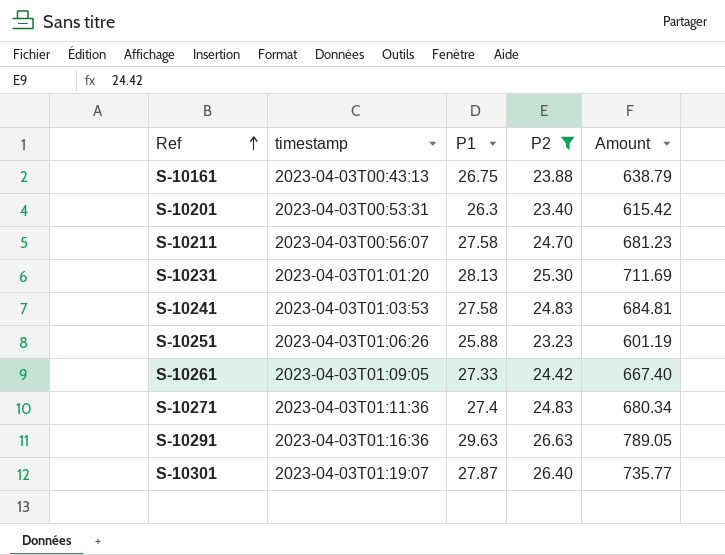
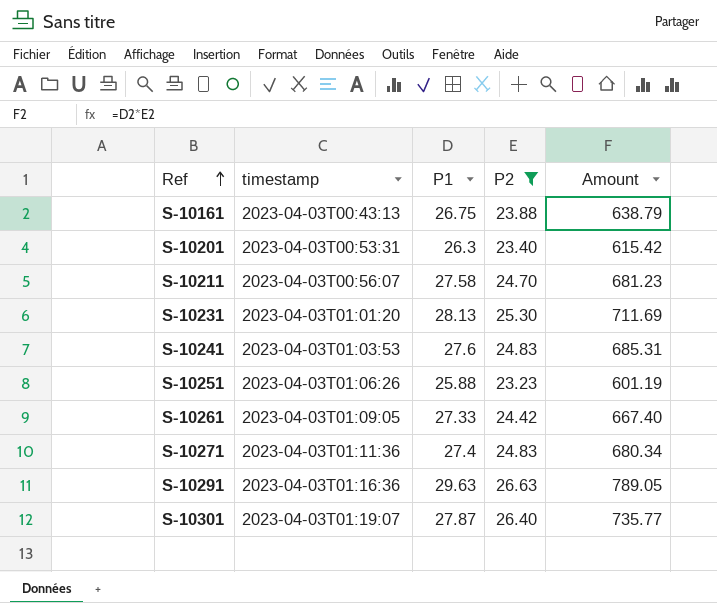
S-10241 | P1: 27.58 -> 27.6
S-10241 | Amount: 684.81 -> 685.31

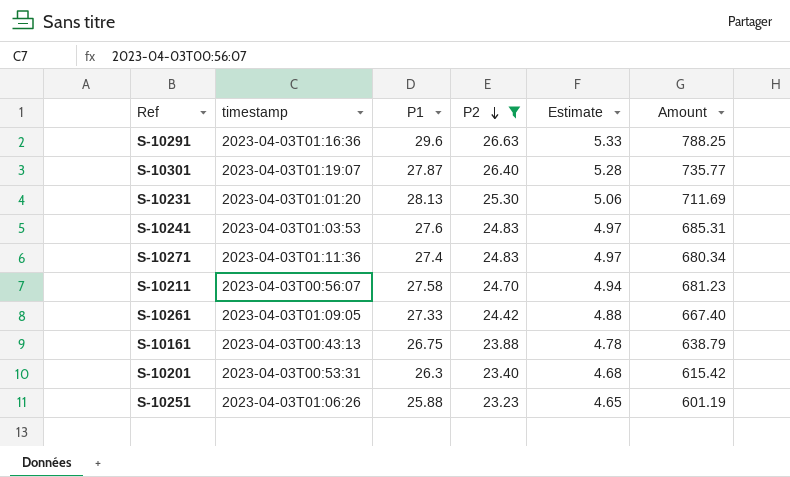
row order: Ref ascending -> P2 descending
column Estimate | formula: none -> [P2] * 0.2
S-10291 | P1: 29.63 -> 29.6
S-10291 | Amount: 789.05 -> 788.25

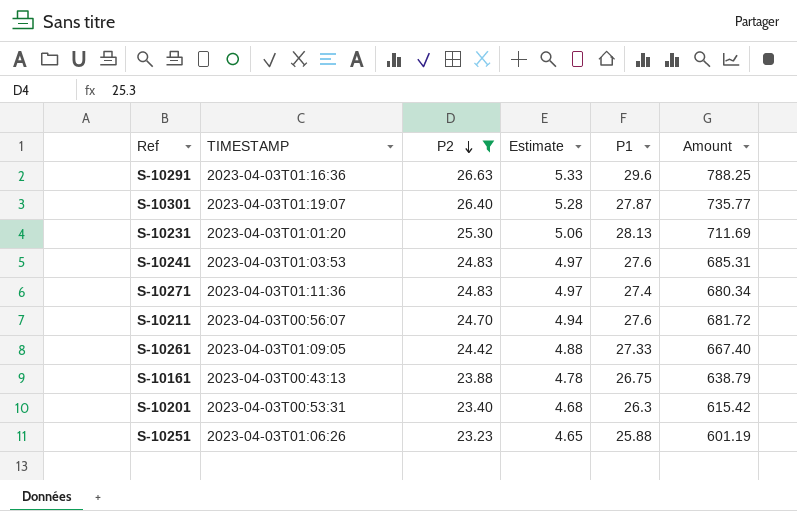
column name: timestamp -> TIMESTAMP
column P1 | position: 3 -> 5
S-10211 | P1: 27.58 -> 27.6
S-10211 | Amount: 681.23 -> 681.72

